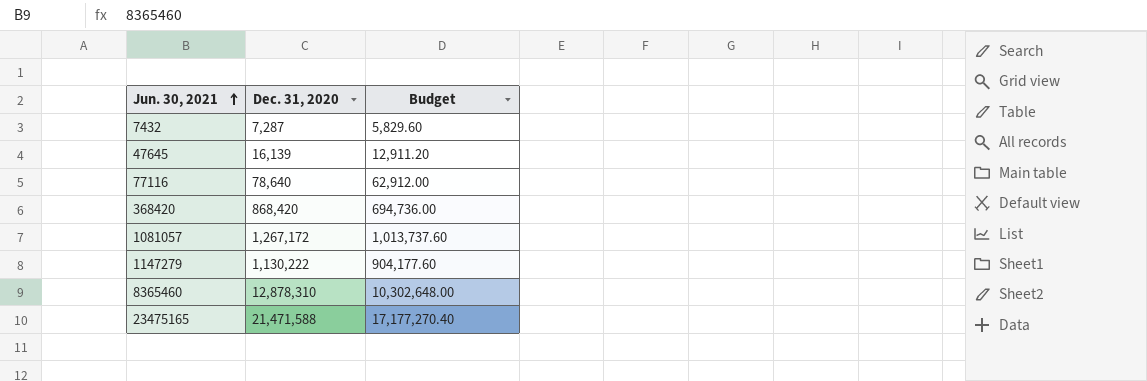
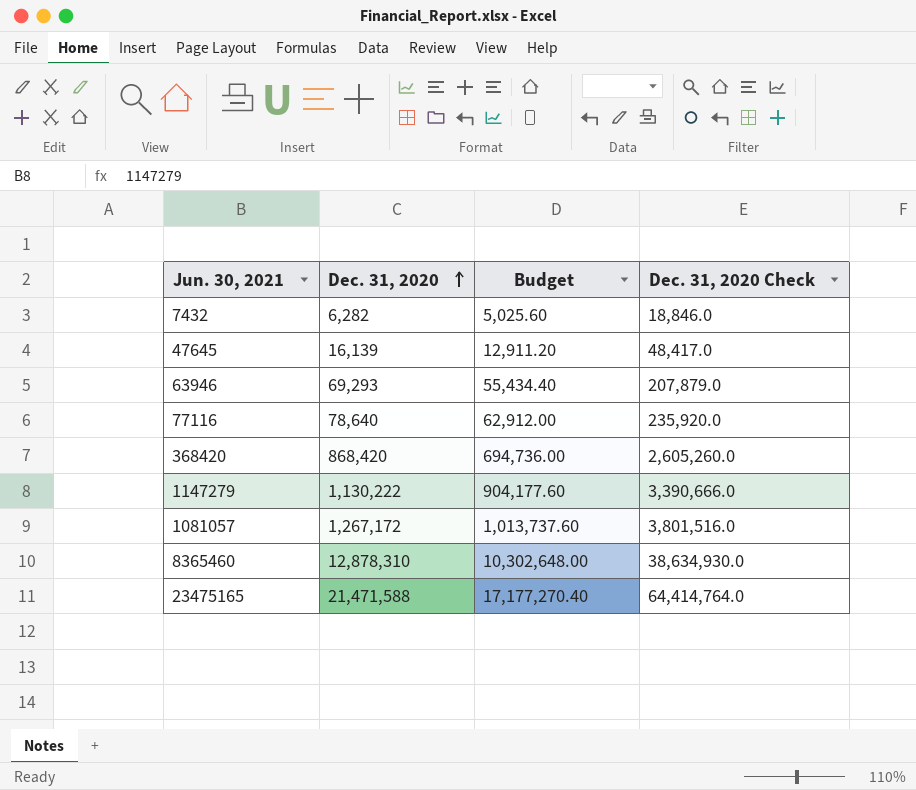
row order: Jun. 30, 2021 ascending -> Dec. 31, 2020 ascending
column Dec. 31, 2020 Check | formula: none -> [Dec. 31, 2020] * 3
7432 | Dec. 31, 2020: 7,287 -> 6,282
7432 | Budget: 5,829.60 -> 5,025.60
row 63946: none -> 69,293 | 55,434.40 | 207,879.0

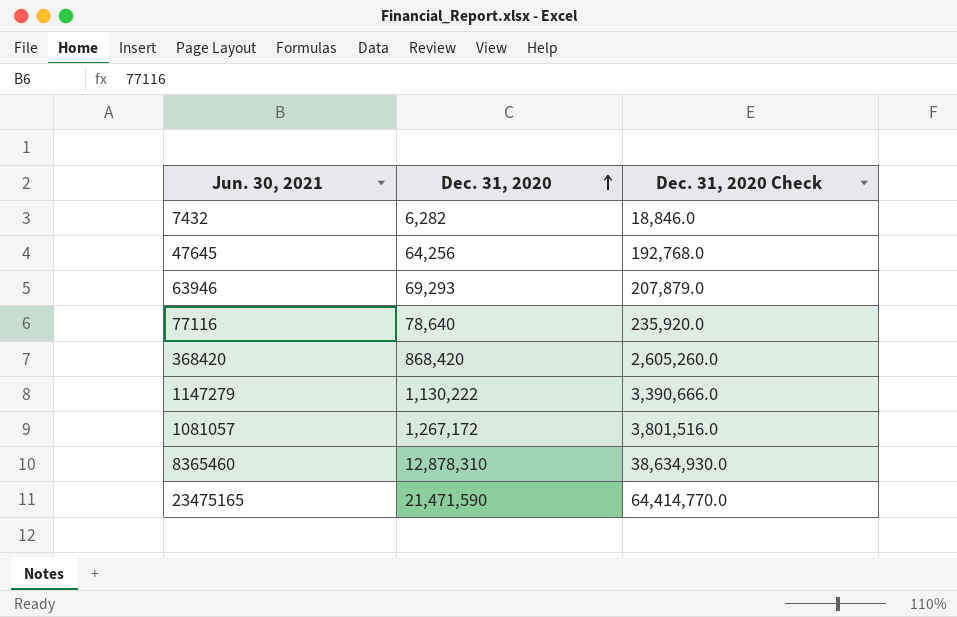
column Budget | formula: [Dec. 31, 2020] * 0.8 -> none
47645 | Dec. 31, 2020: 16,139 -> 64,256
47645 | Dec. 31, 2020 Check: 48,417.0 -> 192,768.0
23475165 | Dec. 31, 2020: 21,471,588 -> 21,471,590
23475165 | Dec. 31, 2020 Check: 64,414,764.0 -> 64,414,770.0

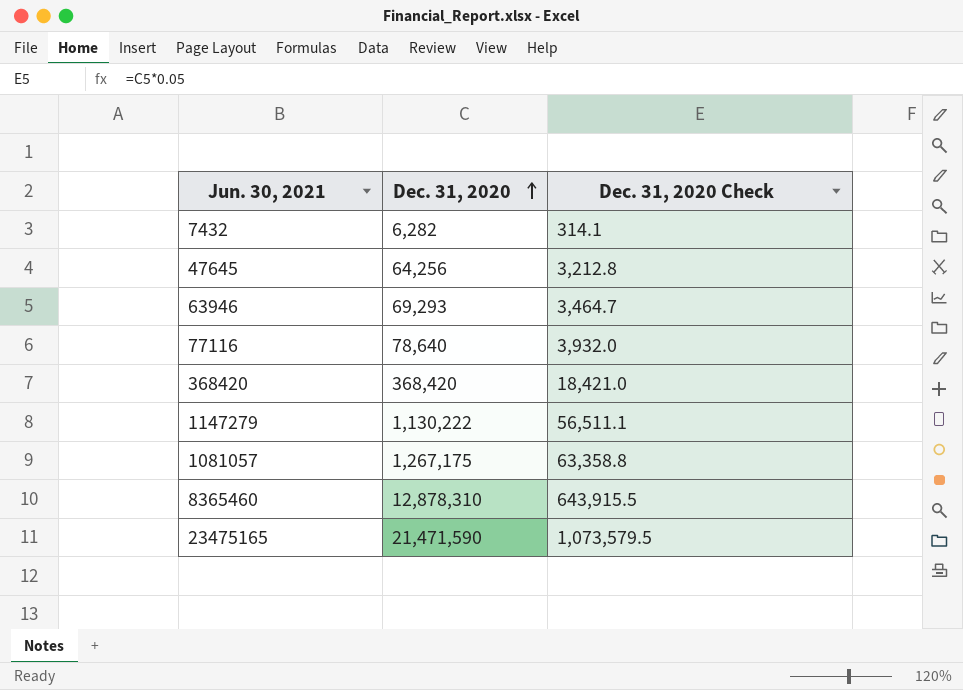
column Dec. 31, 2020 Check | formula: [Dec. 31, 2020] * 3 -> [Dec. 31, 2020] * 0.05
368420 | Dec. 31, 2020: 868,420 -> 368,420
1081057 | Dec. 31, 2020: 1,267,172 -> 1,267,175

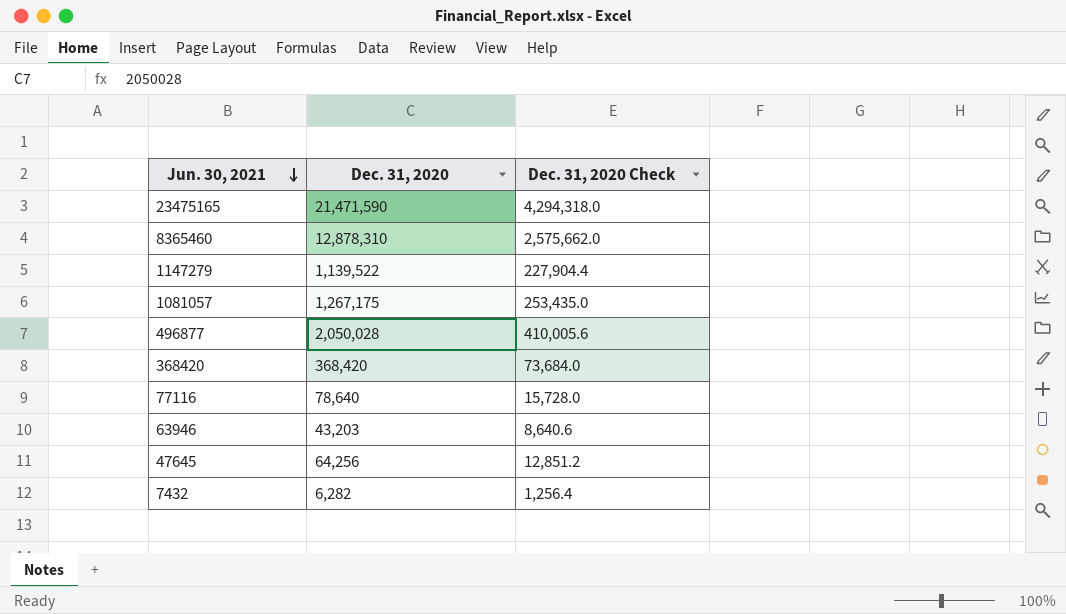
row order: Dec. 31, 2020 ascending -> Jun. 30, 2021 descending
column Dec. 31, 2020 Check | formula: [Dec. 31, 2020] * 0.05 -> [Dec. 31, 2020] * 0.2
1147279 | Dec. 31, 2020: 1,130,222 -> 1,139,522
row 496877: none -> 2,050,028 | 410,005.6
63946 | Dec. 31, 2020: 69,293 -> 43,203

